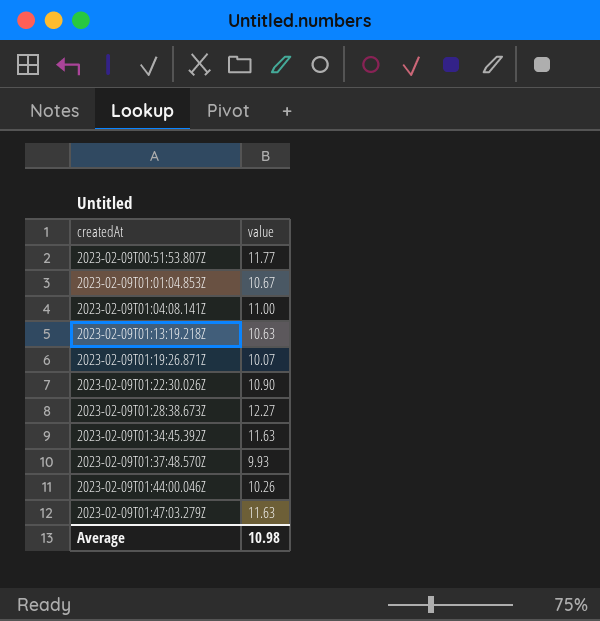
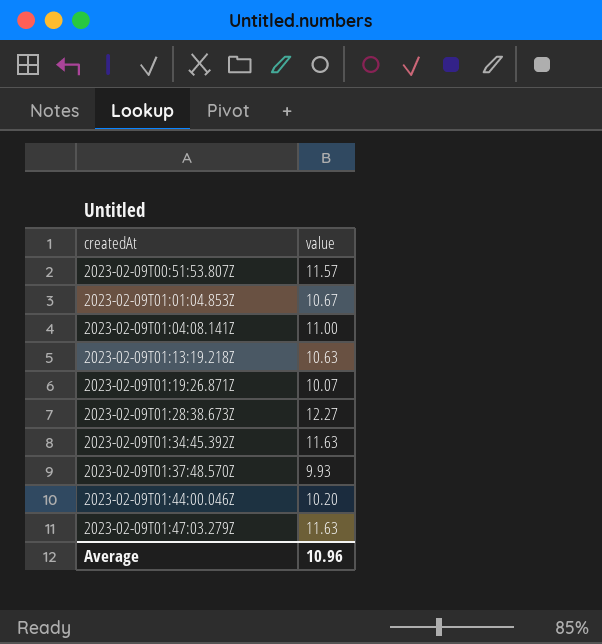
row 2023-02-09T01:22:30.026Z: 10.90 -> none
2023-02-09T00:51:53.807Z | value: 11.77 -> 11.57
2023-02-09T01:44:00.046Z | value: 10.26 -> 10.20
Average | value: 10.98 -> 10.96

